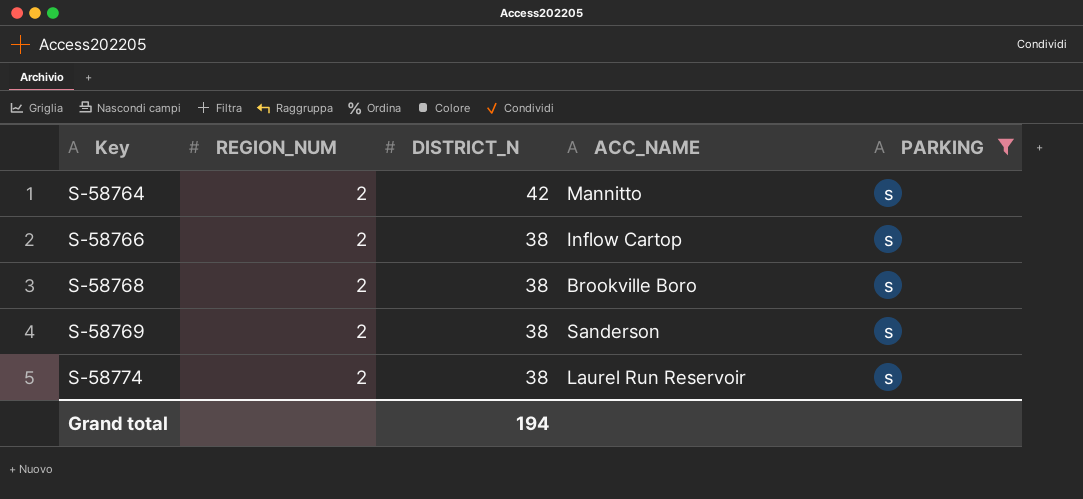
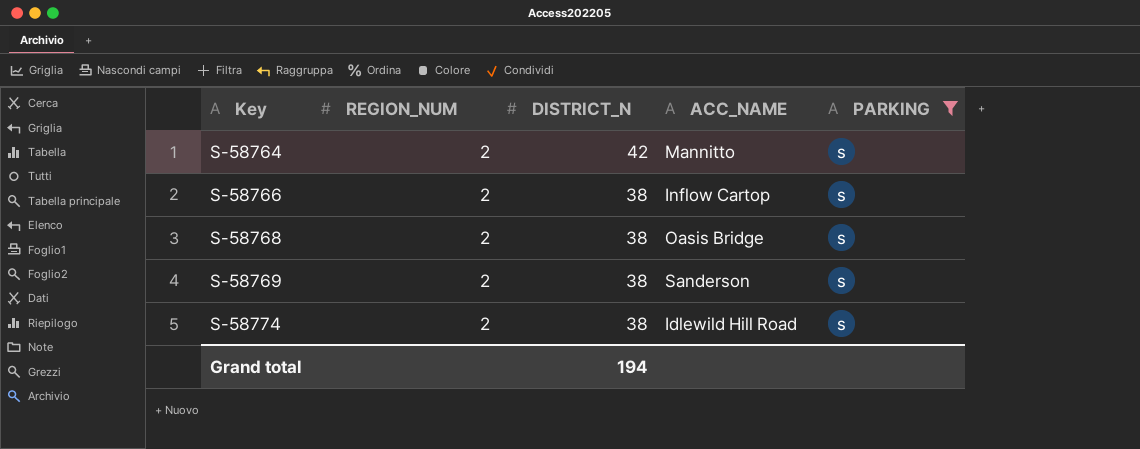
S-58768 | ACC_NAME: Brookville Boro -> Oasis Bridge
S-58774 | ACC_NAME: Laurel Run Reservoir -> Idlewild Hill Road

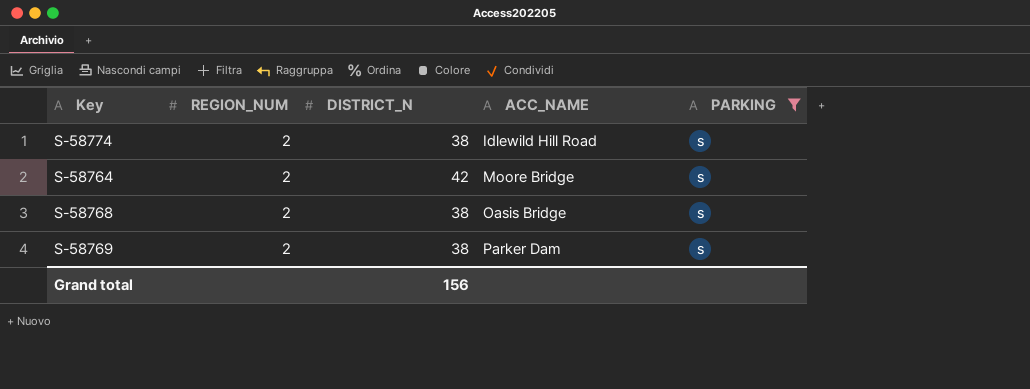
row order: Key ascending -> ACC_NAME ascending
row S-58766: 2 | 38 | Inflow Cartop | s -> none
S-58764 | ACC_NAME: Mannitto -> Moore Bridge
S-58769 | ACC_NAME: Sanderson -> Parker Dam
Grand total | DISTRICT_N: 194 -> 156

